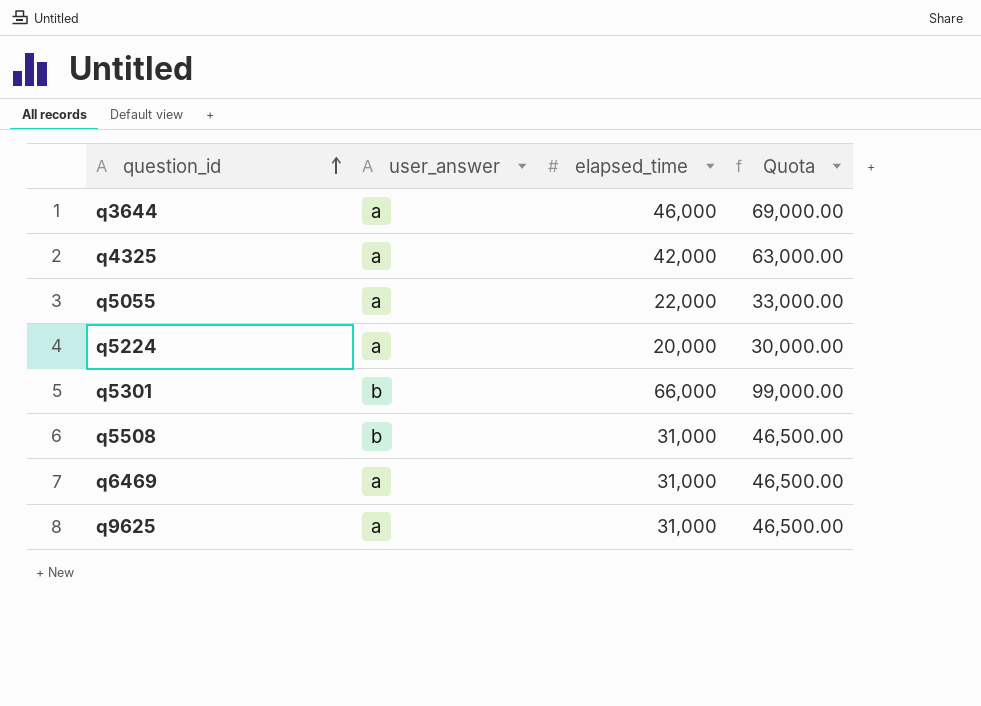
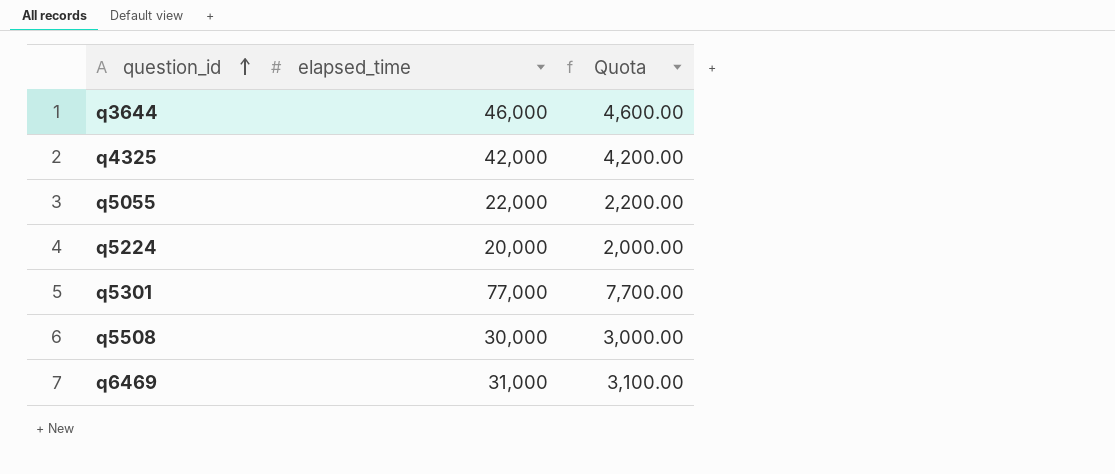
column user_answer | position: 2 -> none
column Quota | formula: [elapsed_time] * 1.5 -> [elapsed_time] * 0.1
row q9625: a | 31,000 | 46,500.00 -> none
q5301 | elapsed_time: 66,000 -> 77,000
q5508 | elapsed_time: 31,000 -> 30,000

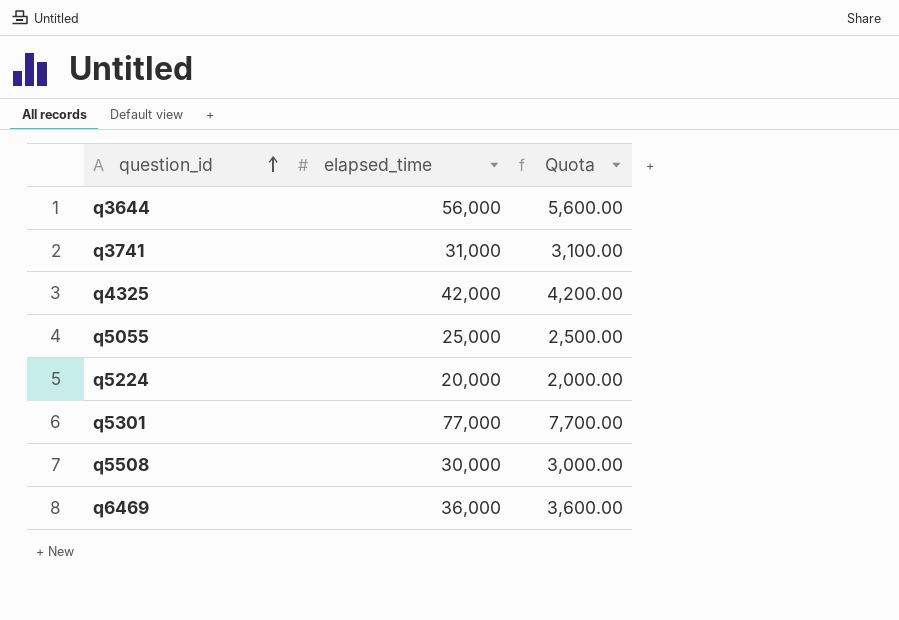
q3644 | elapsed_time: 46,000 -> 56,000
q3644 | Quota: 4,600.00 -> 5,600.00
row q3741: none -> 31,000 | 3,100.00
q5055 | elapsed_time: 22,000 -> 25,000
q5055 | Quota: 2,200.00 -> 2,500.00
q6469 | elapsed_time: 31,000 -> 36,000
q6469 | Quota: 3,100.00 -> 3,600.00

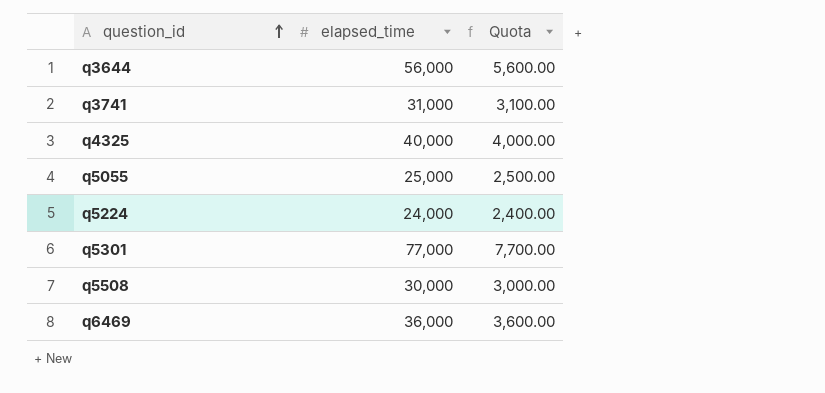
q4325 | elapsed_time: 42,000 -> 40,000
q4325 | Quota: 4,200.00 -> 4,000.00
q5224 | elapsed_time: 20,000 -> 24,000
q5224 | Quota: 2,000.00 -> 2,400.00

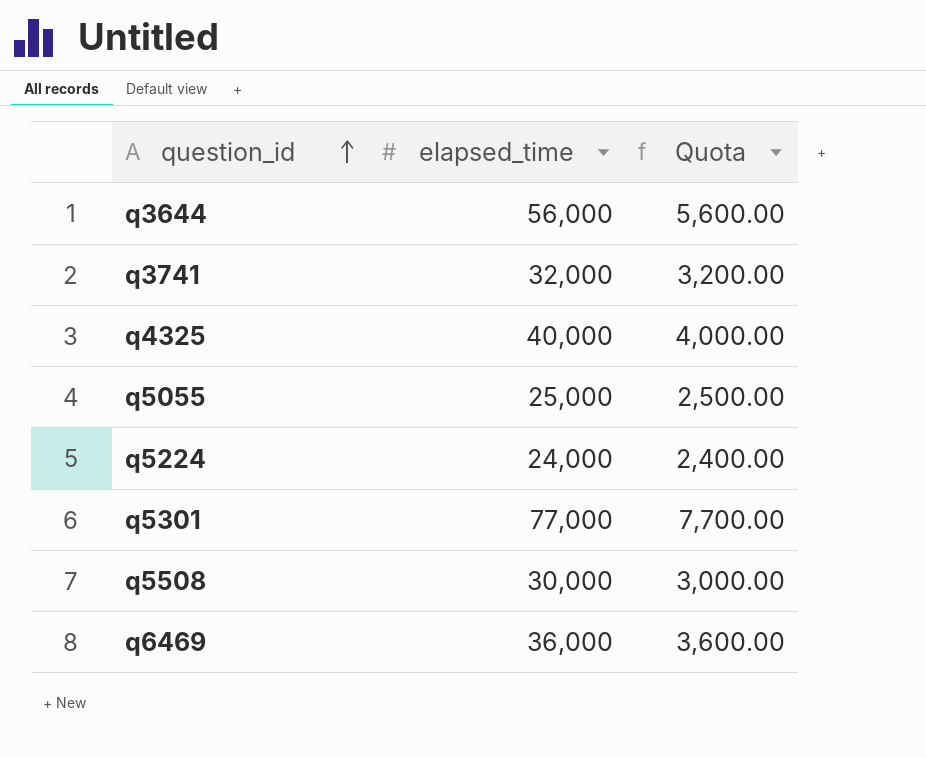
q3741 | elapsed_time: 31,000 -> 32,000
q3741 | Quota: 3,100.00 -> 3,200.00

